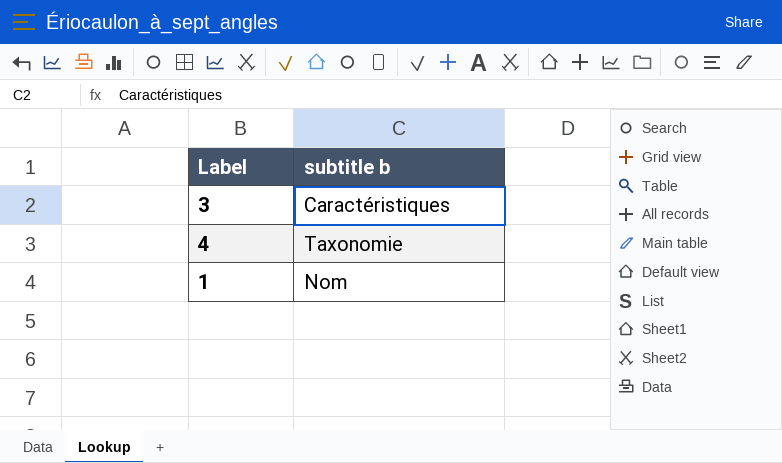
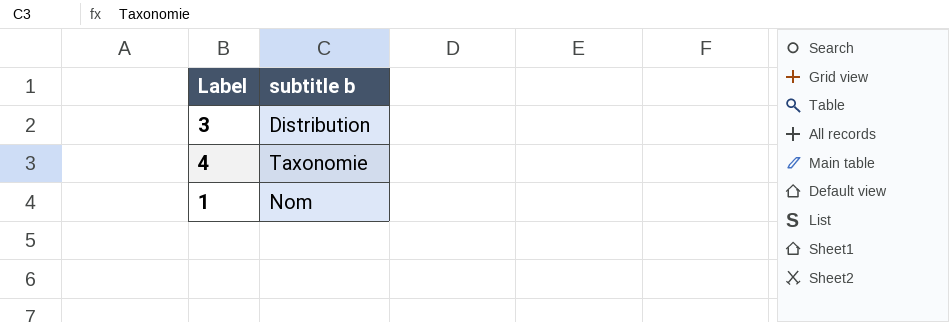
3 | subtitle b: Caractéristiques -> Distribution

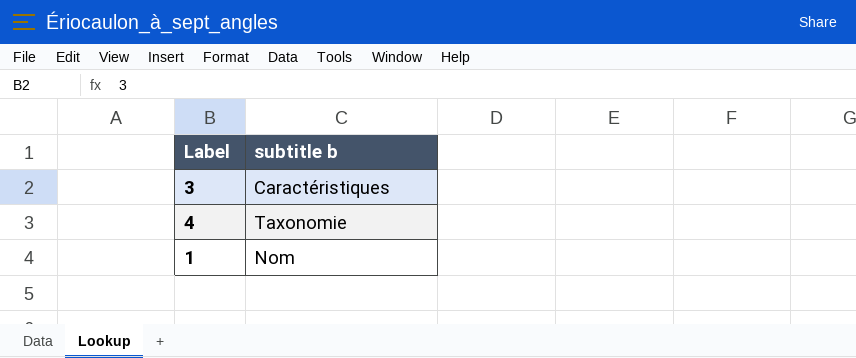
3 | subtitle b: Distribution -> Caractéristiques

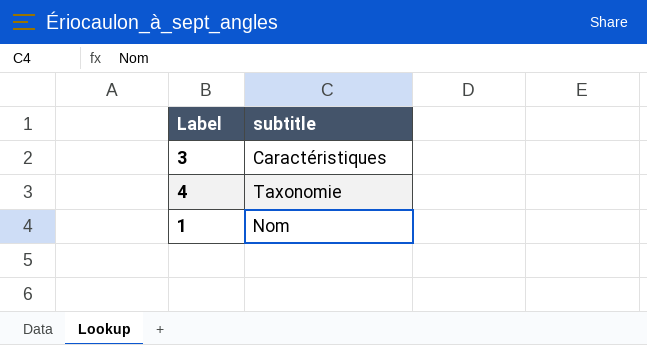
column name: subtitle b -> subtitle

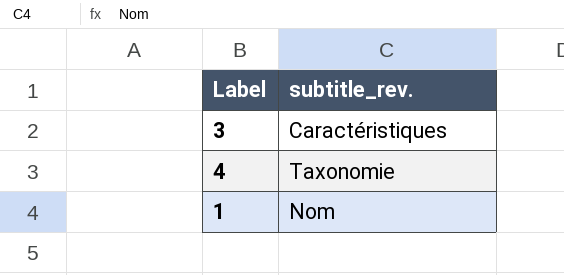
column name: subtitle -> subtitle_rev.

